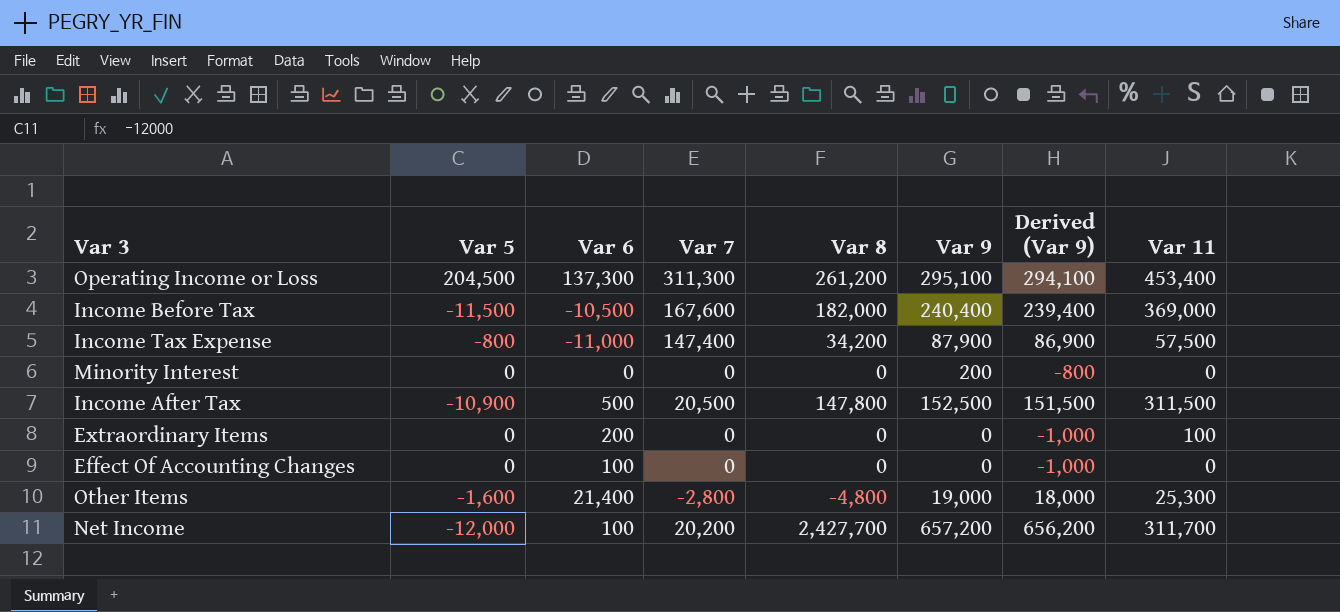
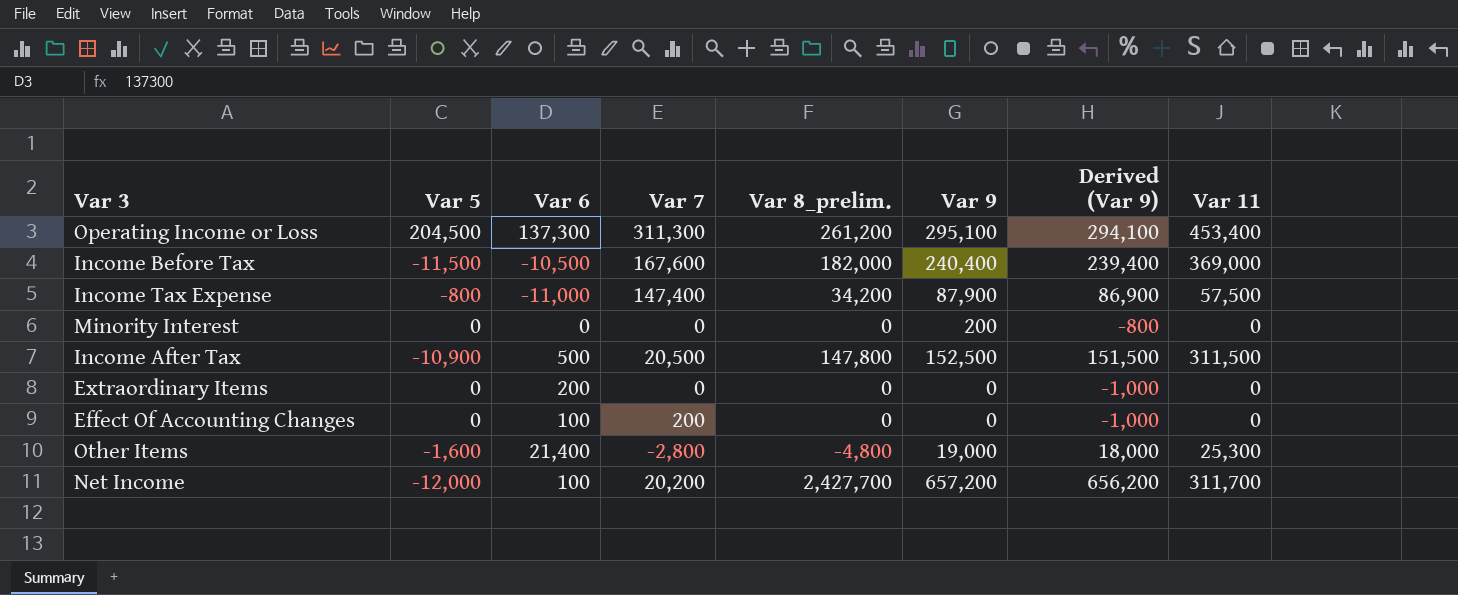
column name: Var 8 -> Var 8_prelim.
Extraordinary Items | Var 11: 100 -> 0
Effect Of Accounting Changes | Var 7: 0 -> 200

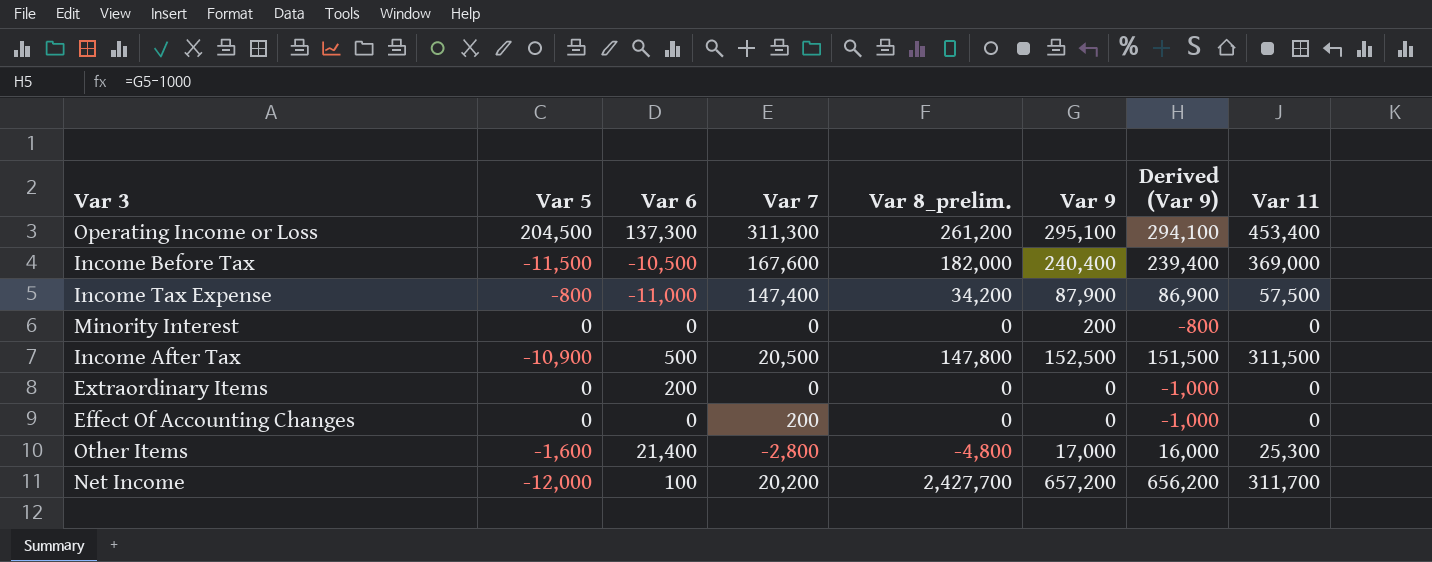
Effect Of Accounting Changes | Var 6: 100 -> 0
Other Items | Var 9: 19,000 -> 17,000
Other Items | Derived (Var 9): 18,000 -> 16,000

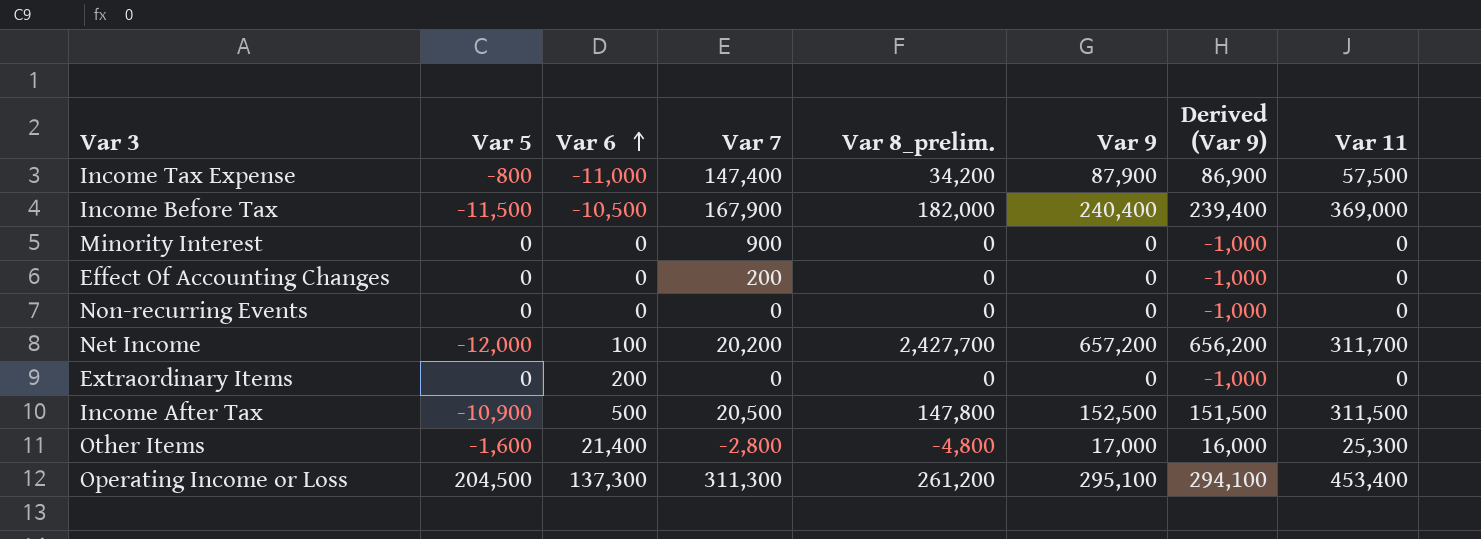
row order: none -> Var 6 ascending
Income Before Tax | Var 7: 167,600 -> 167,900
Minority Interest | Var 7: 0 -> 900
Minority Interest | Var 9: 200 -> 0
Minority Interest | Derived (Var 9): -800 -> -1,000
row Non-recurring Events: none -> 0 | 0 | 0 | 0 | 0 | -1,000 | 0

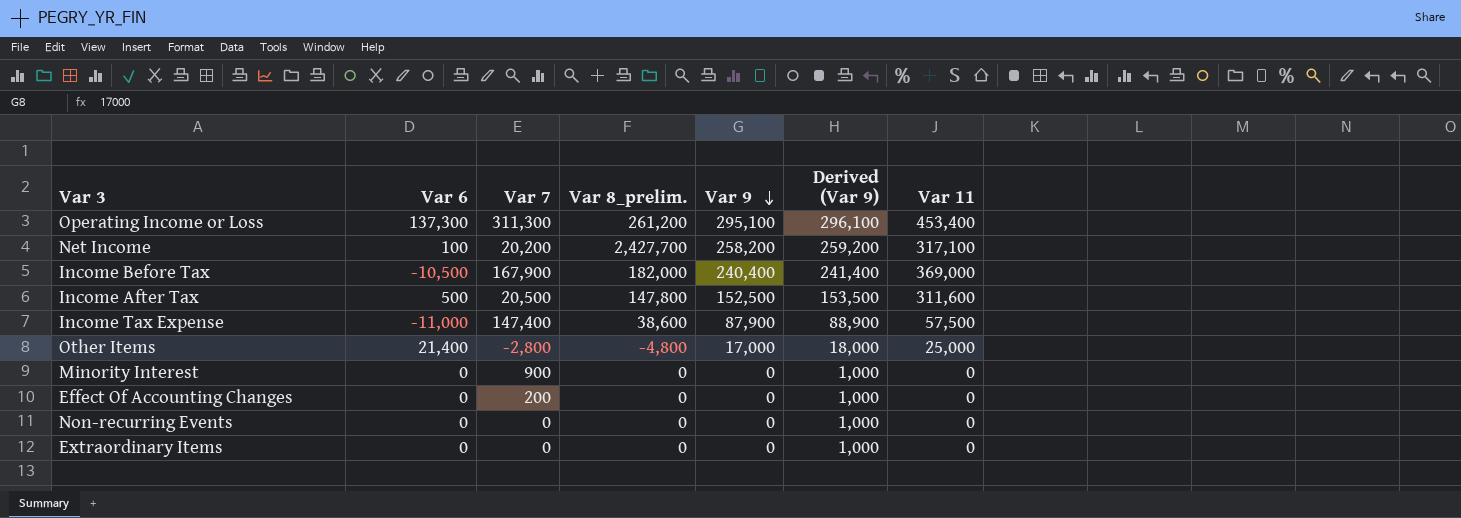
row order: Var 6 ascending -> Var 9 descending
column Var 5 | position: 2 -> none
column Derived (Var 9) | formula: [Var 9] - 1000 -> [Var 9] + 1000
Net Income | Var 9: 657,200 -> 258,200
Net Income | Var 11: 311,700 -> 317,100
Income After Tax | Var 11: 311,500 -> 311,600
Income Tax Expense | Var 8_prelim.: 34,200 -> 38,600
Other Items | Var 11: 25,300 -> 25,000
Extraordinary Items | Var 6: 200 -> 0

